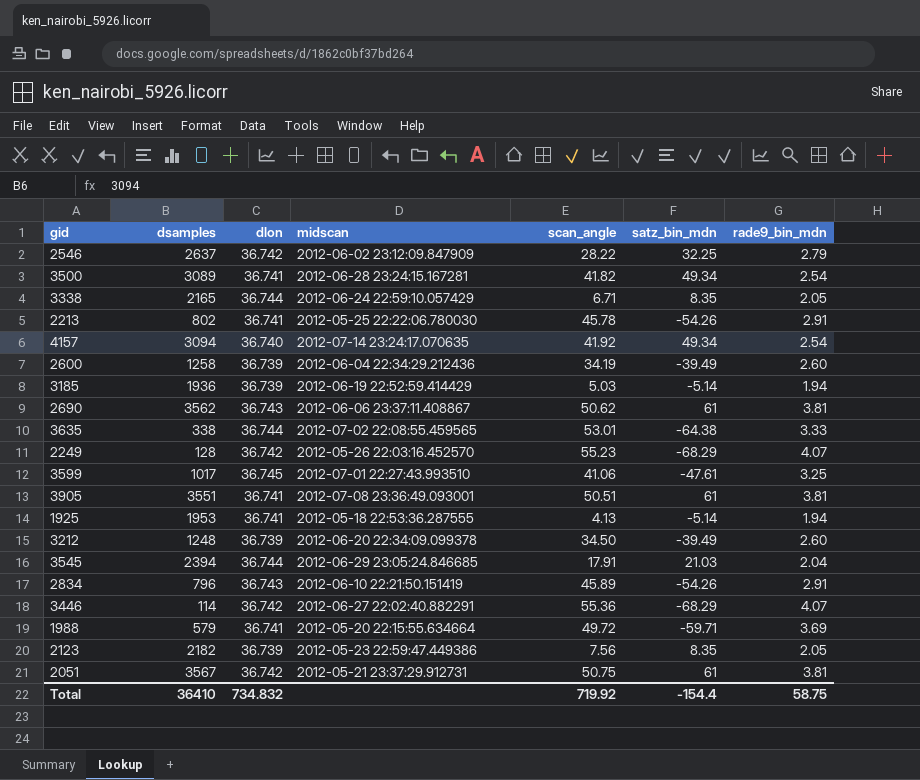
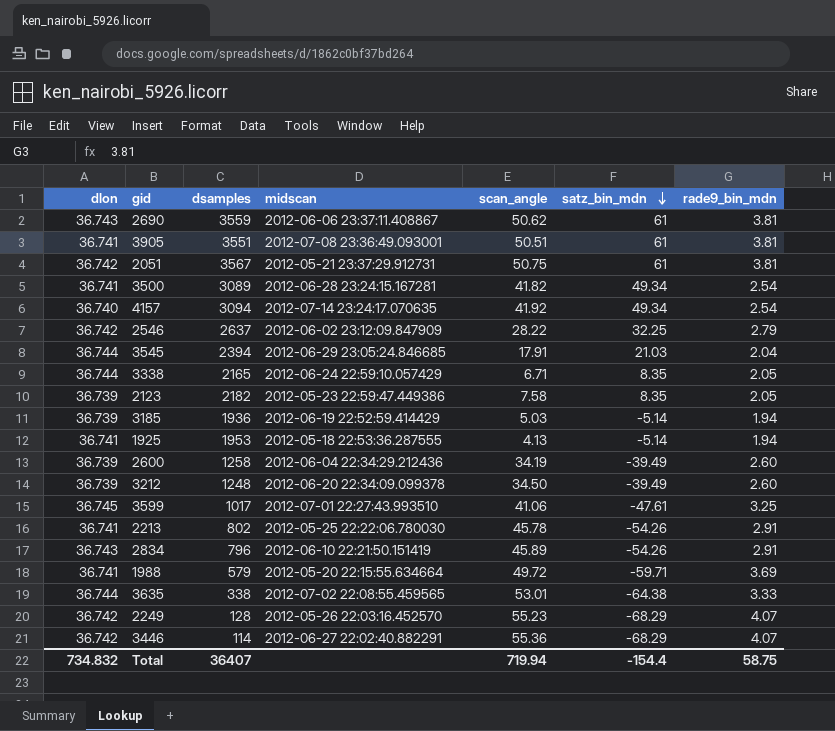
row order: none -> satz_bin_mdn descending
column dlon | position: 3 -> 1
2690 | dsamples: 3562 -> 3559
2123 | scan_angle: 7.56 -> 7.58
Total | dsamples: 36410 -> 36407
Total | scan_angle: 719.92 -> 719.94

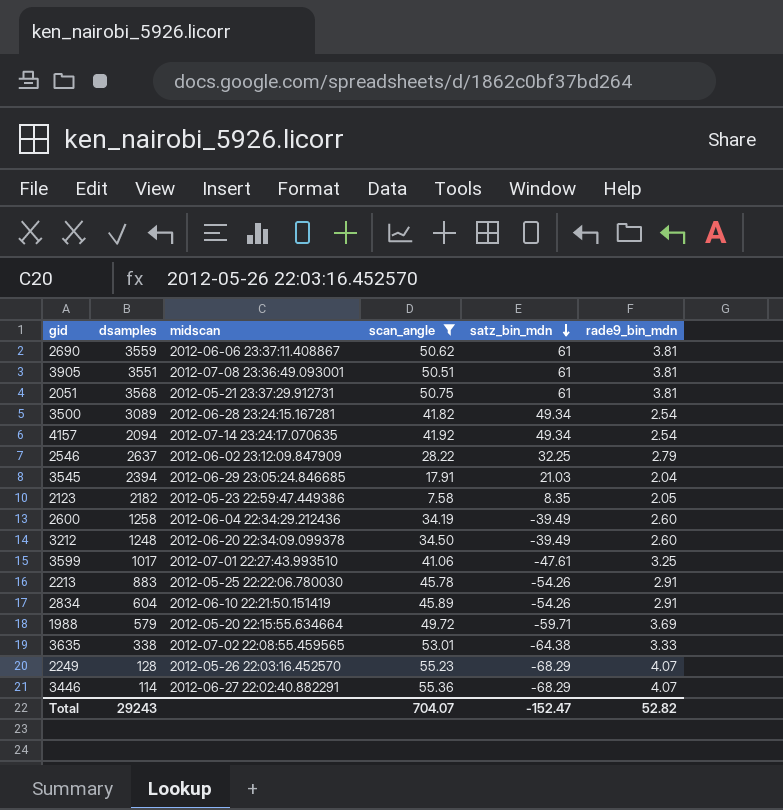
filter: none -> scan_angle >= 7.58
column dlon | position: 1 -> none
2051 | dsamples: 3567 -> 3568
4157 | dsamples: 3094 -> 2094
2213 | dsamples: 802 -> 883
2834 | dsamples: 796 -> 604
Total | dsamples: 36407 -> 29243
Total | scan_angle: 719.94 -> 704.07
Total | satz_bin_mdn: -154.4 -> -152.47
Total | rade9_bin_mdn: 58.75 -> 52.82

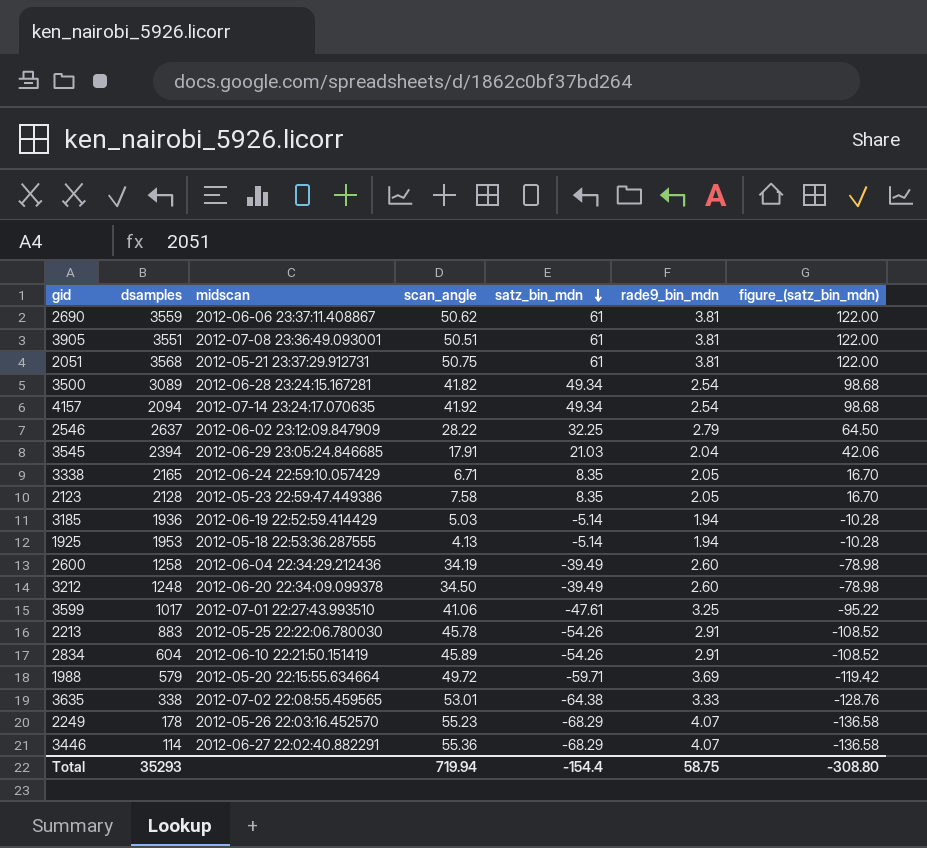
filter: scan_angle >= 7.58 -> none
column figure_(satz_bin_mdn) | formula: none -> [satz_bin_mdn] * 2
2123 | dsamples: 2182 -> 2128
2249 | dsamples: 128 -> 178
Total | dsamples: 29243 -> 35293
Total | scan_angle: 704.07 -> 719.94
Total | satz_bin_mdn: -152.47 -> -154.4
Total | rade9_bin_mdn: 52.82 -> 58.75

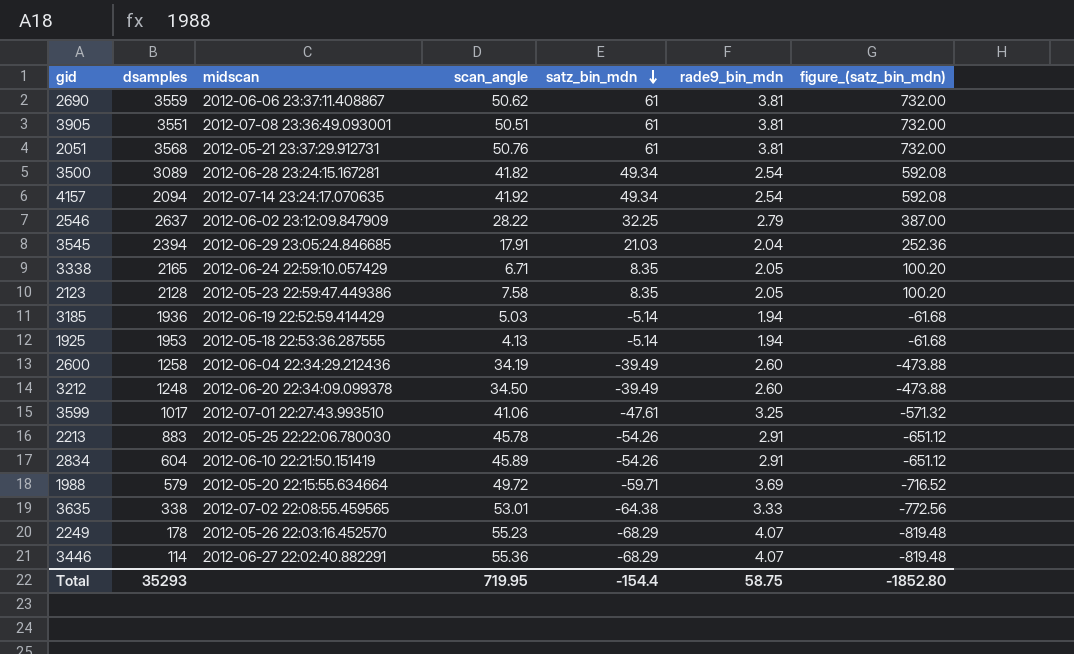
column figure_(satz_bin_mdn) | formula: [satz_bin_mdn] * 2 -> [satz_bin_mdn] * 12
2051 | scan_angle: 50.75 -> 50.76
Total | scan_angle: 719.94 -> 719.95
Total | figure_(satz_bin_mdn): -308.80 -> -1852.80

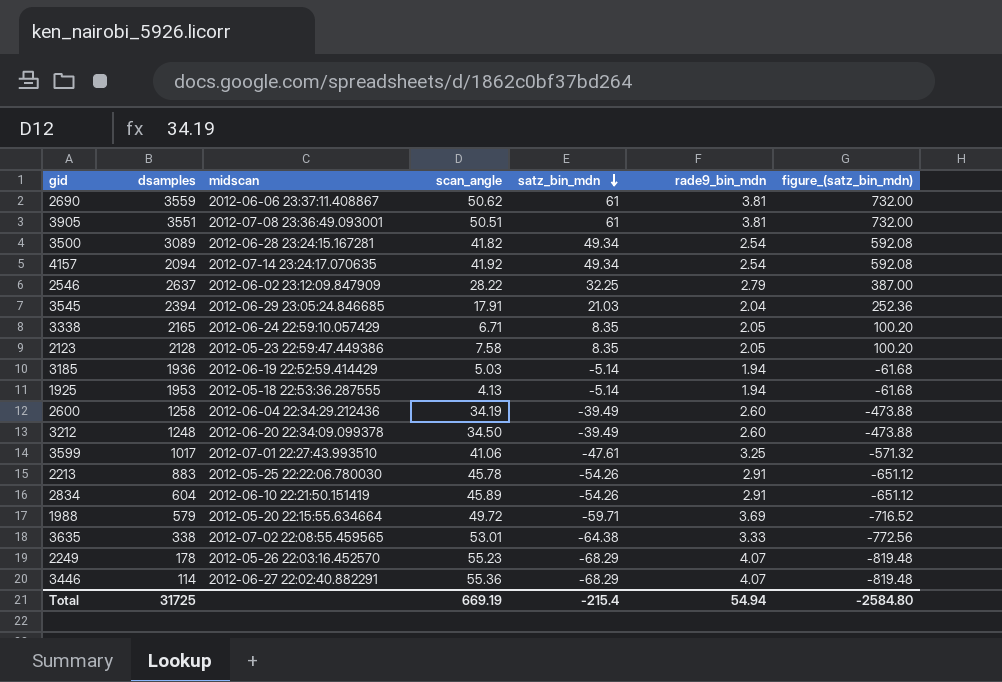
row 2051: 3568 | 2012-05-21 23:37:29.912731 | 50.76 | 61 | 3.81 | 732.00 -> none
Total | dsamples: 35293 -> 31725
Total | scan_angle: 719.95 -> 669.19
Total | satz_bin_mdn: -154.4 -> -215.4
Total | rade9_bin_mdn: 58.75 -> 54.94
Total | figure_(satz_bin_mdn): -1852.80 -> -2584.80

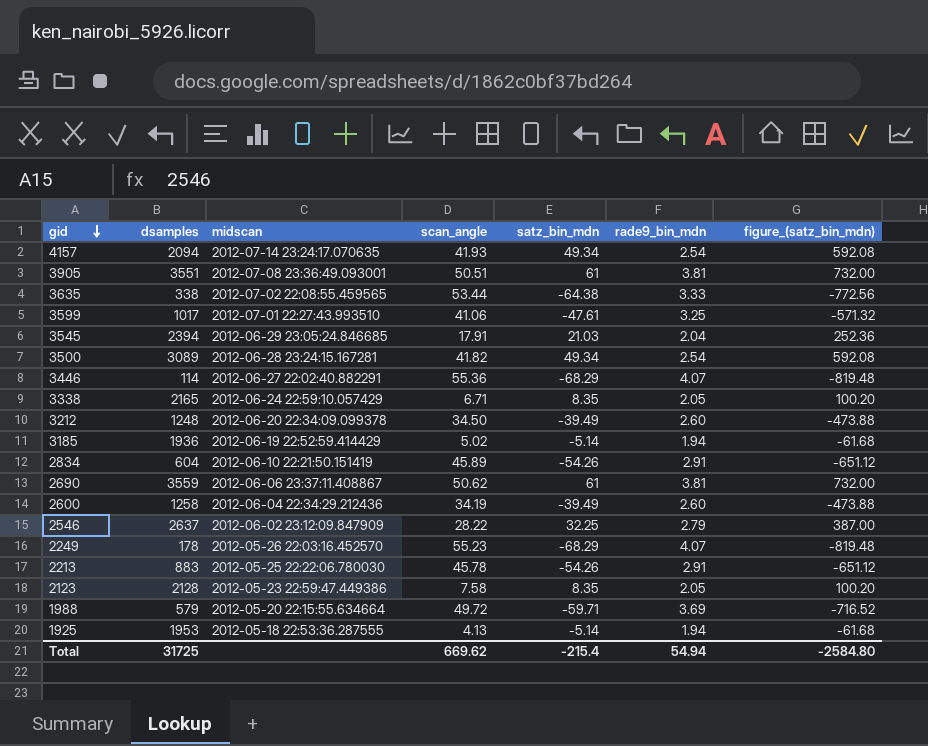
row order: satz_bin_mdn descending -> gid descending
4157 | scan_angle: 41.92 -> 41.93
3635 | scan_angle: 53.01 -> 53.44
3185 | scan_angle: 5.03 -> 5.02
Total | scan_angle: 669.19 -> 669.62

